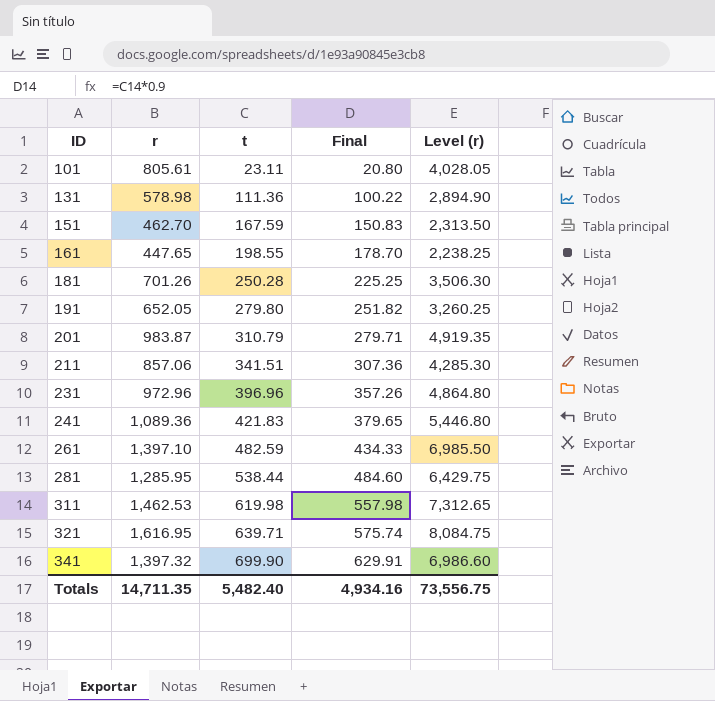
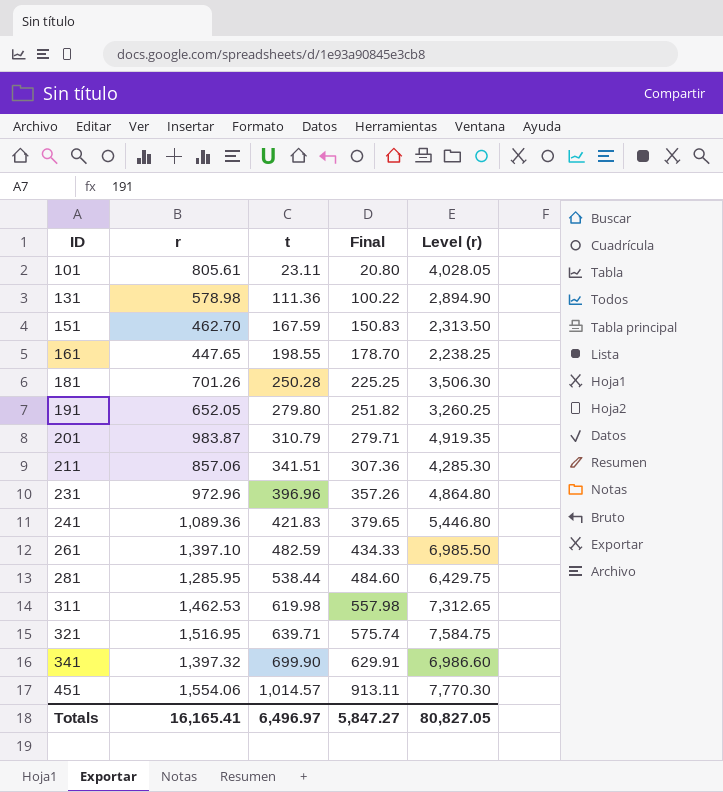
321 | r: 1,616.95 -> 1,516.95
321 | Level (r): 8,084.75 -> 7,584.75
row 451: none -> 1,554.06 | 1,014.57 | 913.11 | 7,770.30
Totals | r: 14,711.35 -> 16,165.41
Totals | t: 5,482.40 -> 6,496.97
Totals | Final: 4,934.16 -> 5,847.27
Totals | Level (r): 73,556.75 -> 80,827.05

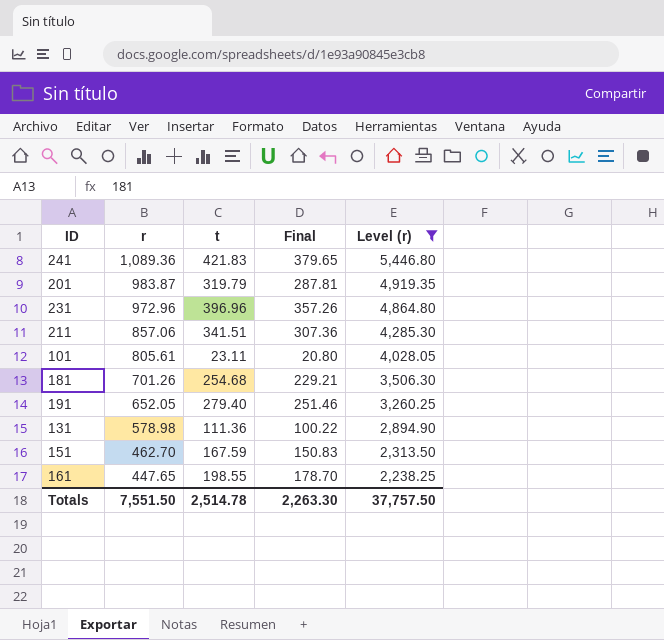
filter: none -> Level (r) <= 5,446.80
row order: ID ascending -> r descending
201 | t: 310.79 -> 319.79
201 | Final: 279.71 -> 287.81
181 | t: 250.28 -> 254.68
181 | Final: 225.25 -> 229.21
191 | t: 279.80 -> 279.40
191 | Final: 251.82 -> 251.46
Totals | r: 16,165.41 -> 7,551.50
Totals | t: 6,496.97 -> 2,514.78
Totals | Final: 5,847.27 -> 2,263.30
Totals | Level (r): 80,827.05 -> 37,757.50

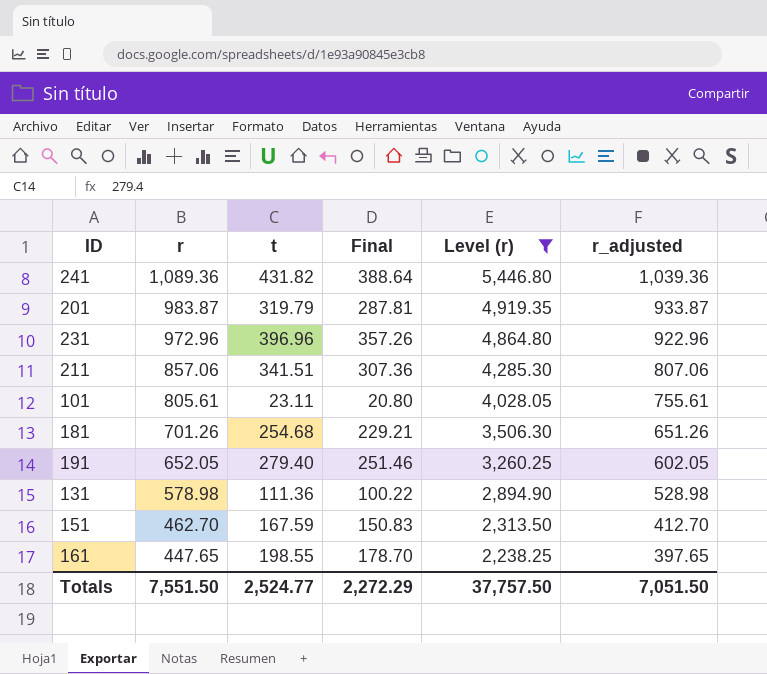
column r_adjusted | formula: none -> [r] - 50
241 | t: 421.83 -> 431.82
241 | Final: 379.65 -> 388.64
Totals | t: 2,514.78 -> 2,524.77
Totals | Final: 2,263.30 -> 2,272.29

